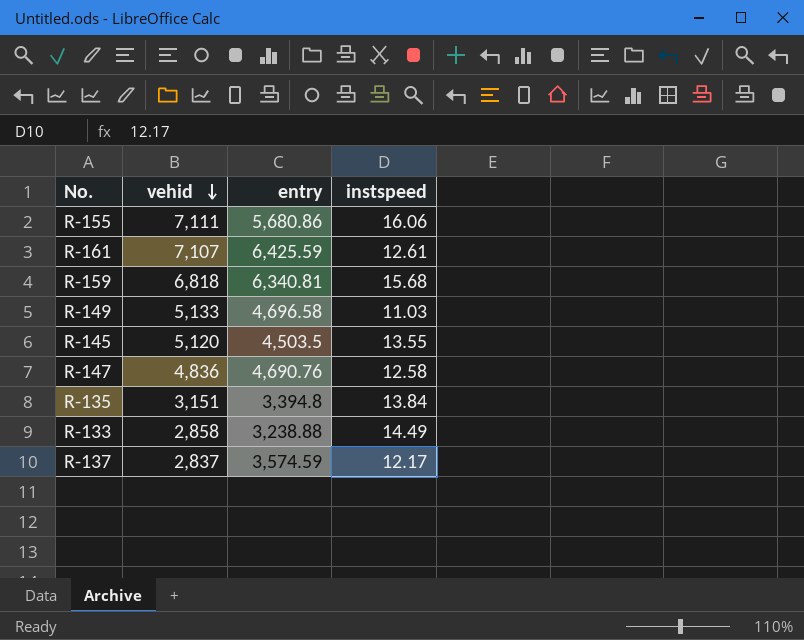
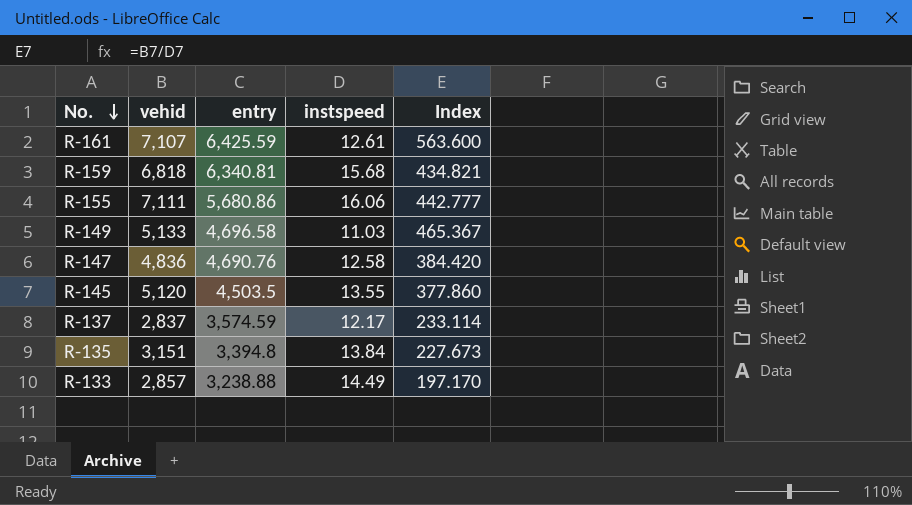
row order: vehid descending -> No. descending
column Index | formula: none -> [vehid] / [instspeed]
R-133 | vehid: 2,858 -> 2,857

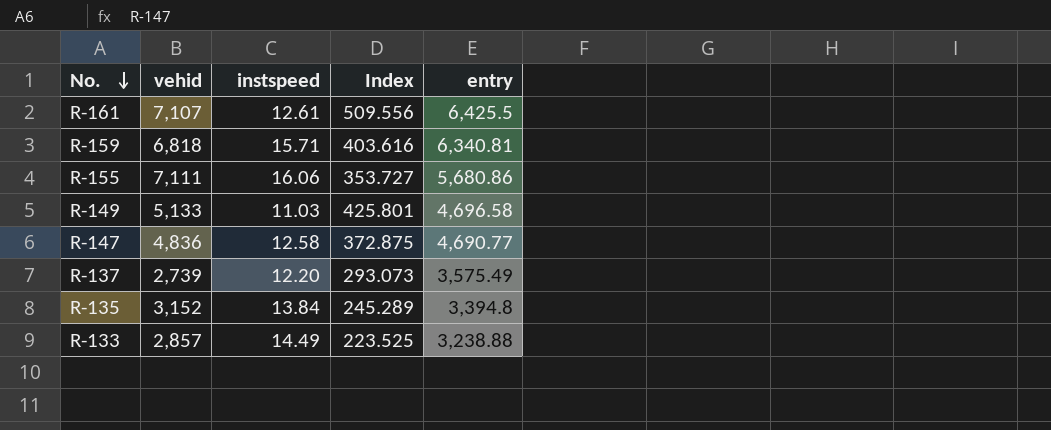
column Index | formula: [vehid] / [instspeed] -> [entry] / [instspeed]
column entry | position: 3 -> 5
row R-145: 5,120 | 4,503.5 | 13.55 | 377.860 -> none
R-161 | entry: 6,425.59 -> 6,425.5
R-159 | instspeed: 15.68 -> 15.71
R-147 | entry: 4,690.76 -> 4,690.77
R-137 | vehid: 2,837 -> 2,739
R-137 | instspeed: 12.17 -> 12.20
R-137 | entry: 3,574.59 -> 3,575.49
R-135 | vehid: 3,151 -> 3,152

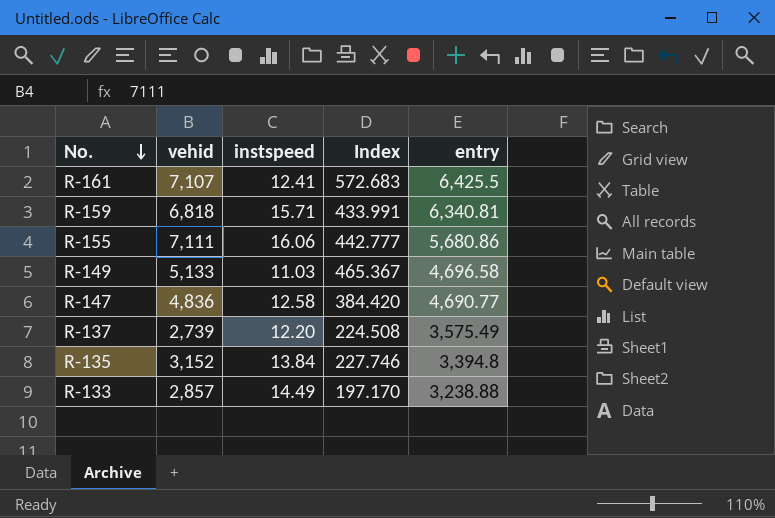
column Index | formula: [entry] / [instspeed] -> [vehid] / [instspeed]
R-161 | instspeed: 12.61 -> 12.41

